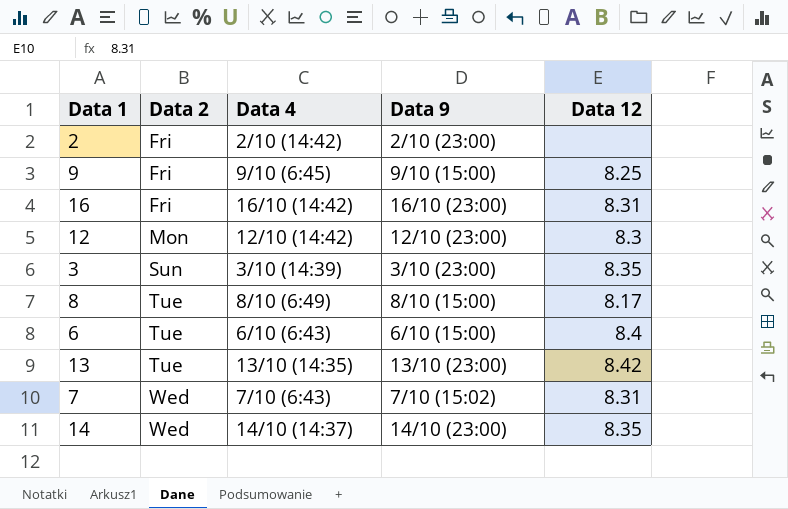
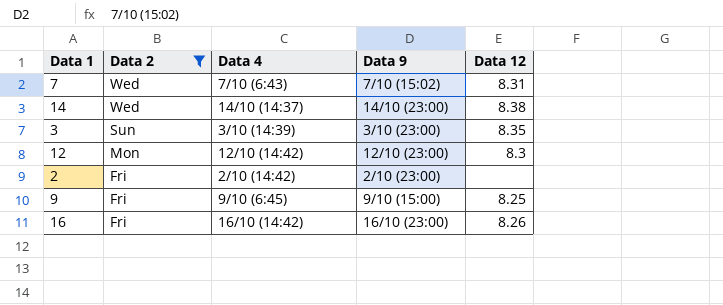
filter: none -> Data 2 != Tue
row order: Data 2 ascending -> Data 2 descending
14 | Data 12: 8.35 -> 8.38
16 | Data 12: 8.31 -> 8.26

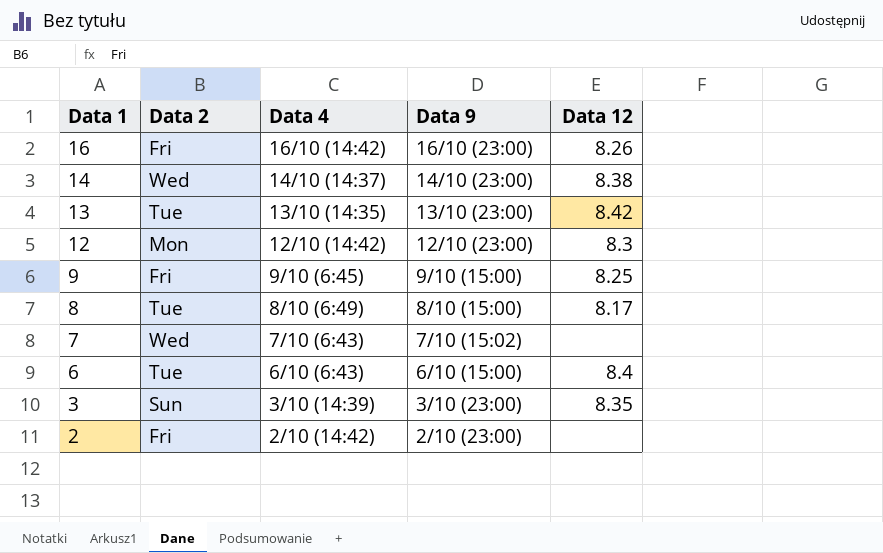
filter: Data 2 != Tue -> none
row order: Data 2 descending -> Data 1 descending
7 | Data 12: 8.31 -> none

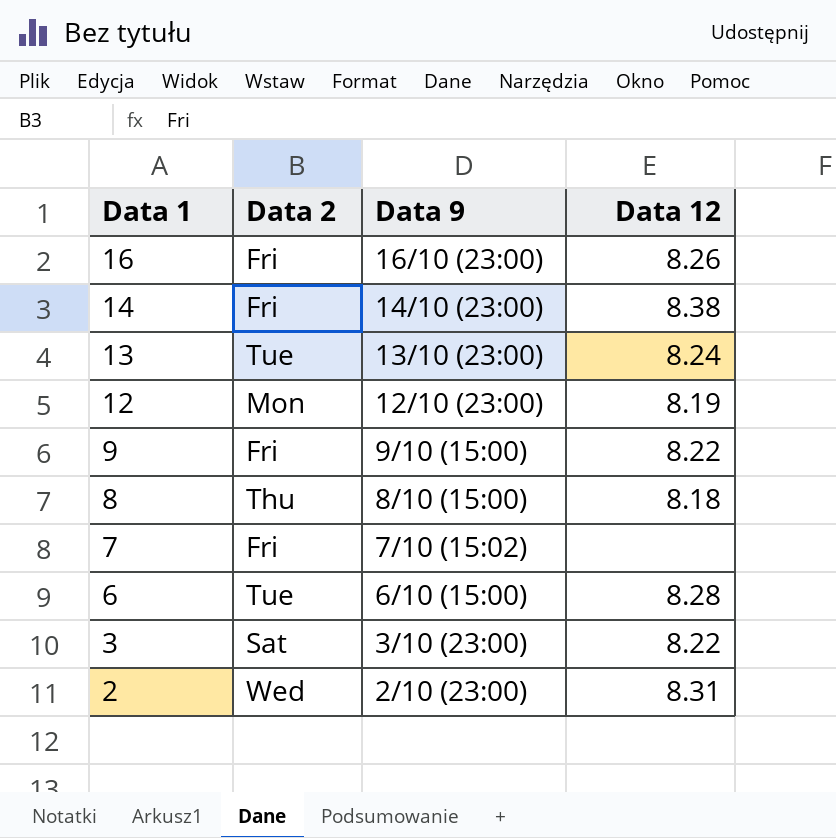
column Data 4 | position: 3 -> none
14 | Data 2: Wed -> Fri
13 | Data 12: 8.42 -> 8.24
12 | Data 12: 8.3 -> 8.19
9 | Data 12: 8.25 -> 8.22
8 | Data 2: Tue -> Thu
8 | Data 12: 8.17 -> 8.18
7 | Data 2: Wed -> Fri
6 | Data 12: 8.4 -> 8.28
3 | Data 2: Sun -> Sat
3 | Data 12: 8.35 -> 8.22
2 | Data 2: Fri -> Wed
2 | Data 12: none -> 8.31

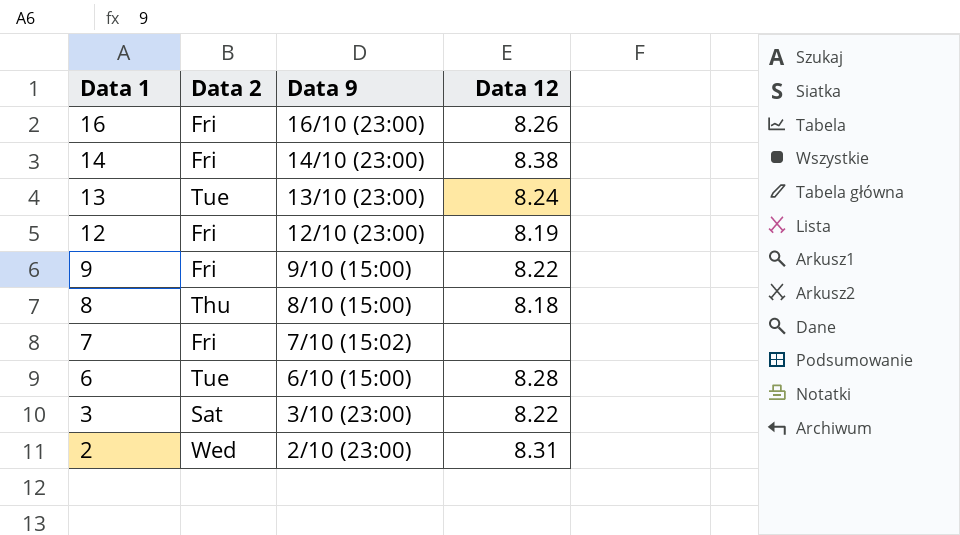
12 | Data 2: Mon -> Fri

